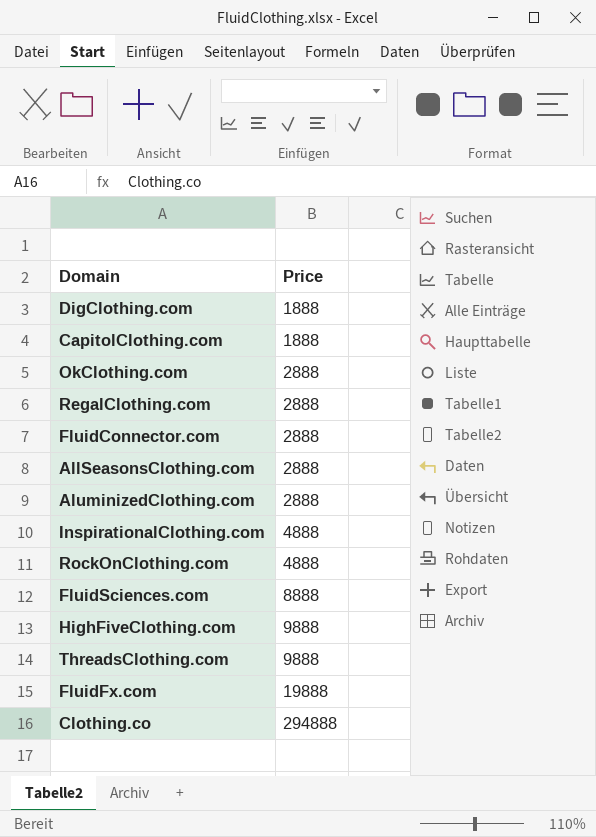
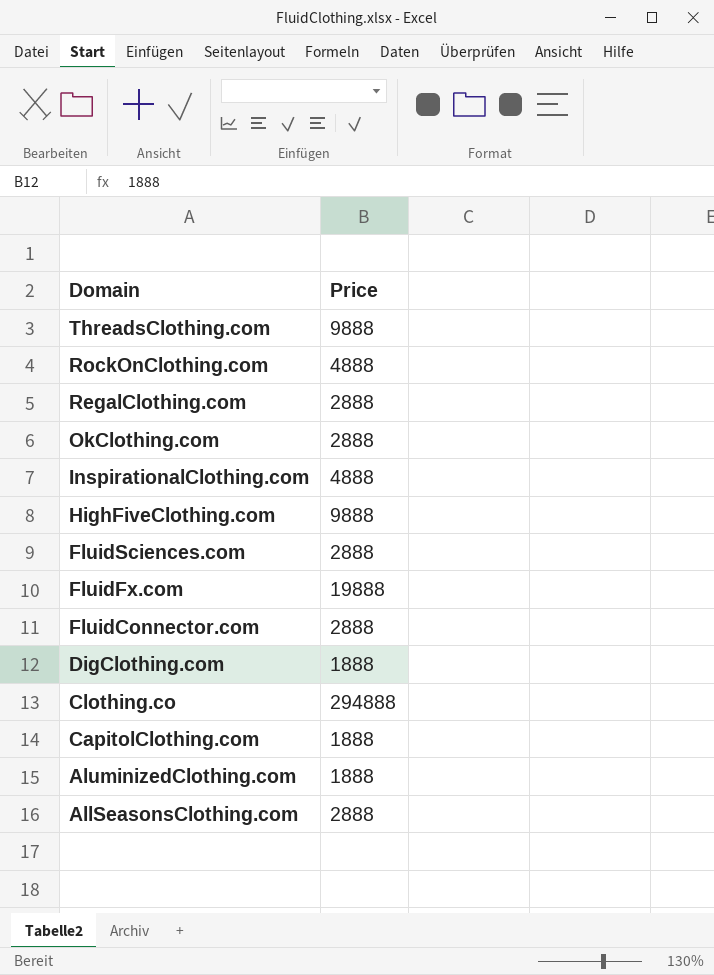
row order: Price ascending -> Domain descending
FluidSciences.com | Price: 8888 -> 2888
AluminizedClothing.com | Price: 2888 -> 1888

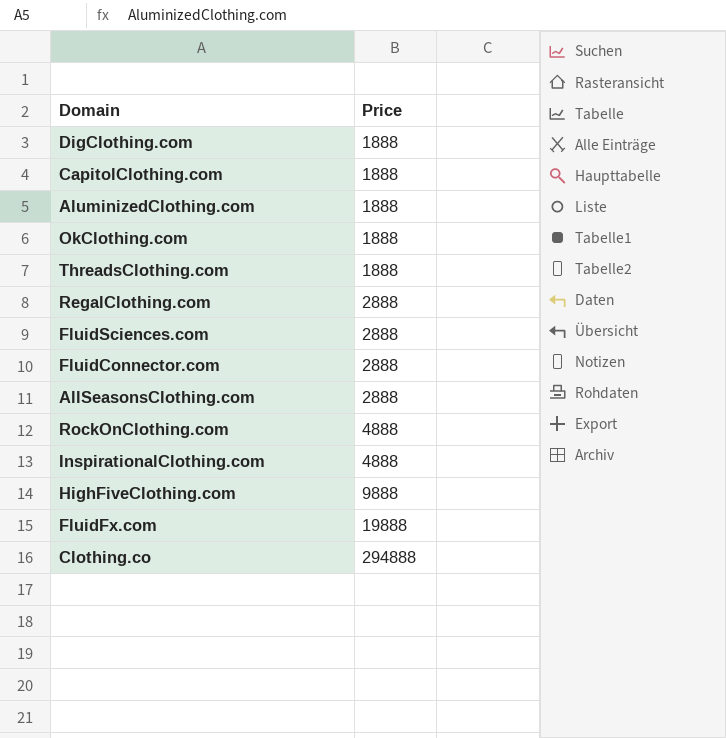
row order: Domain descending -> Price ascending
OkClothing.com | Price: 2888 -> 1888
ThreadsClothing.com | Price: 9888 -> 1888

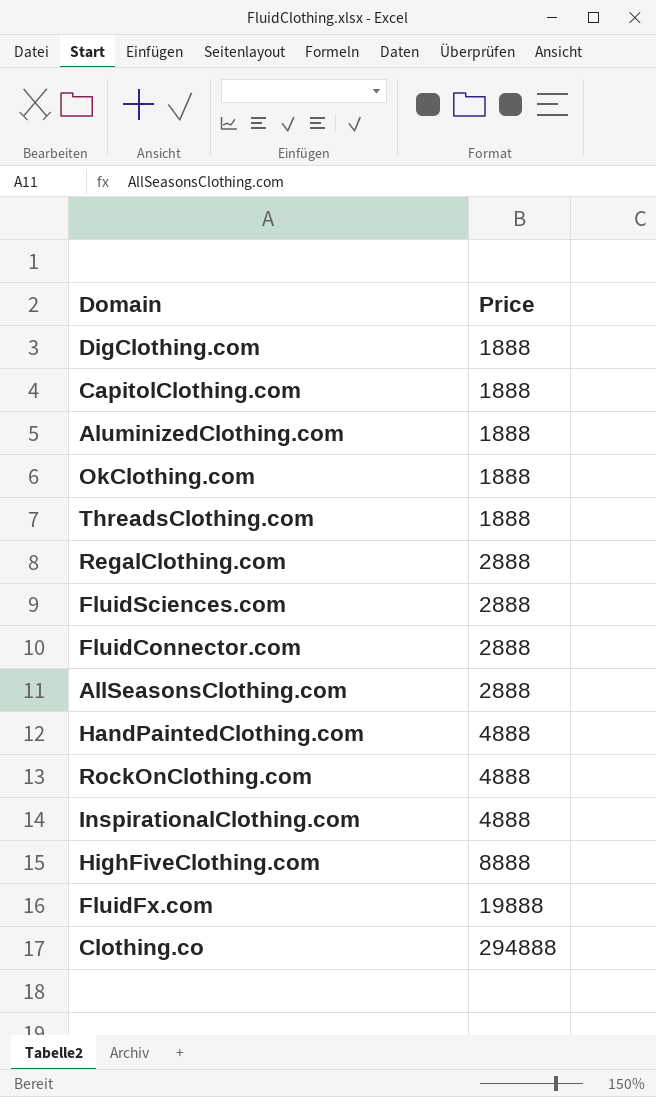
row HandPaintedClothing.com: none -> 4888
HighFiveClothing.com | Price: 9888 -> 8888

